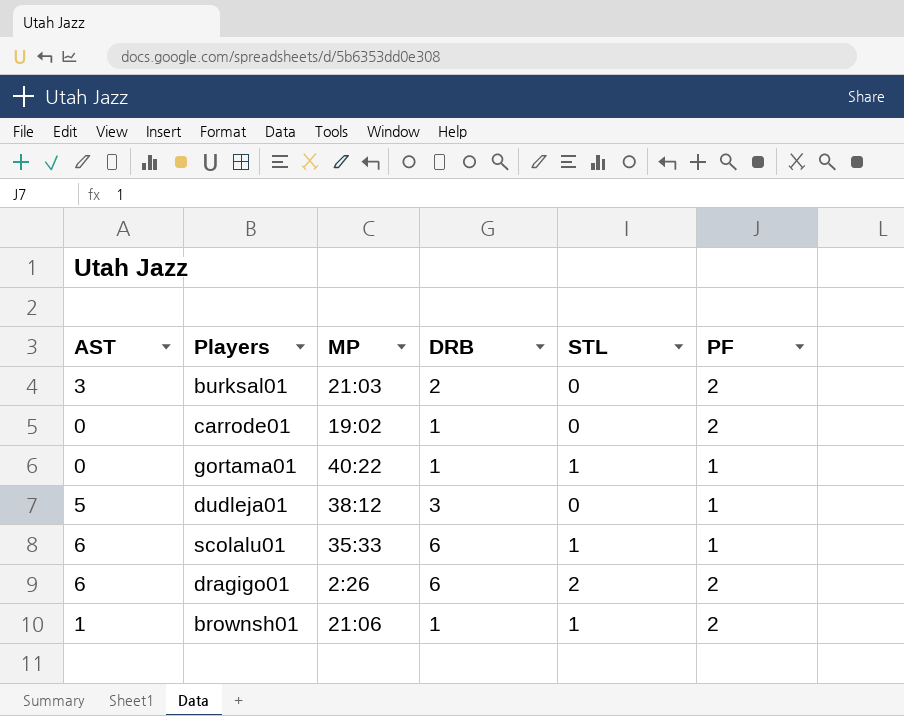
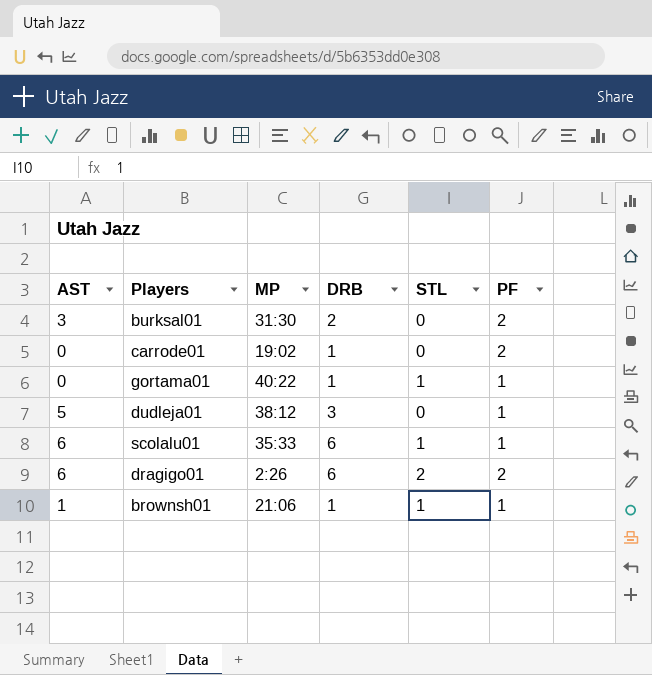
burksal01 | MP: 21:03 -> 31:30
brownsh01 | PF: 2 -> 1

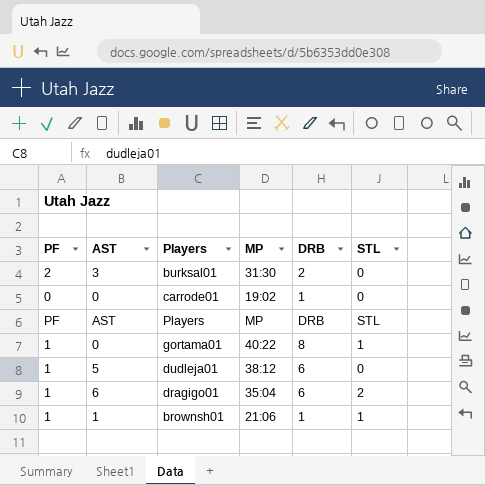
column PF | position: 6 -> 1
row scolalu01: 6 | 35:33 | 6 | 1 | 1 -> none
carrode01 | PF: 2 -> 0
row Players: none -> PF | AST | MP | DRB | STL
gortama01 | DRB: 1 -> 8
dudleja01 | DRB: 3 -> 6
dragigo01 | PF: 2 -> 1
dragigo01 | MP: 2:26 -> 35:04

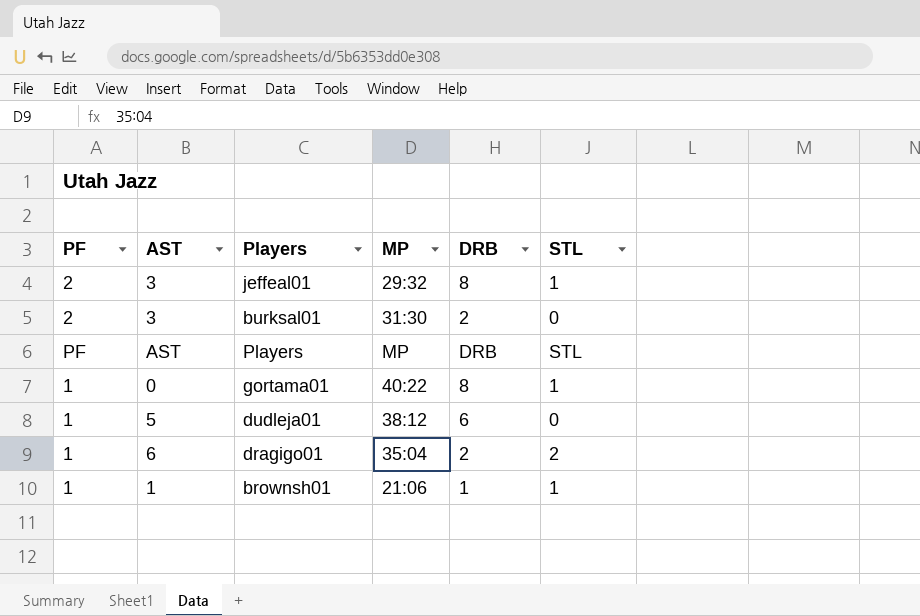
row carrode01: 0 | 0 | 19:02 | 1 | 0 -> none
row jeffeal01: none -> 2 | 3 | 29:32 | 8 | 1
dragigo01 | DRB: 6 -> 2

